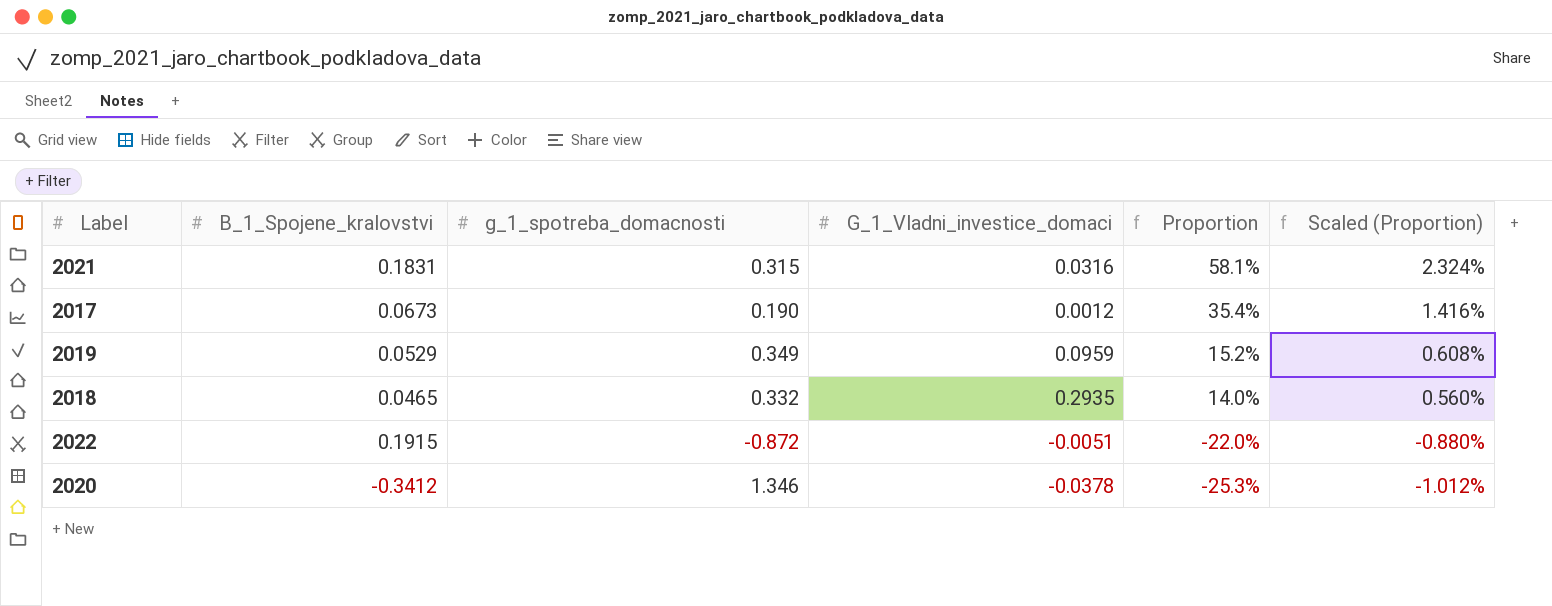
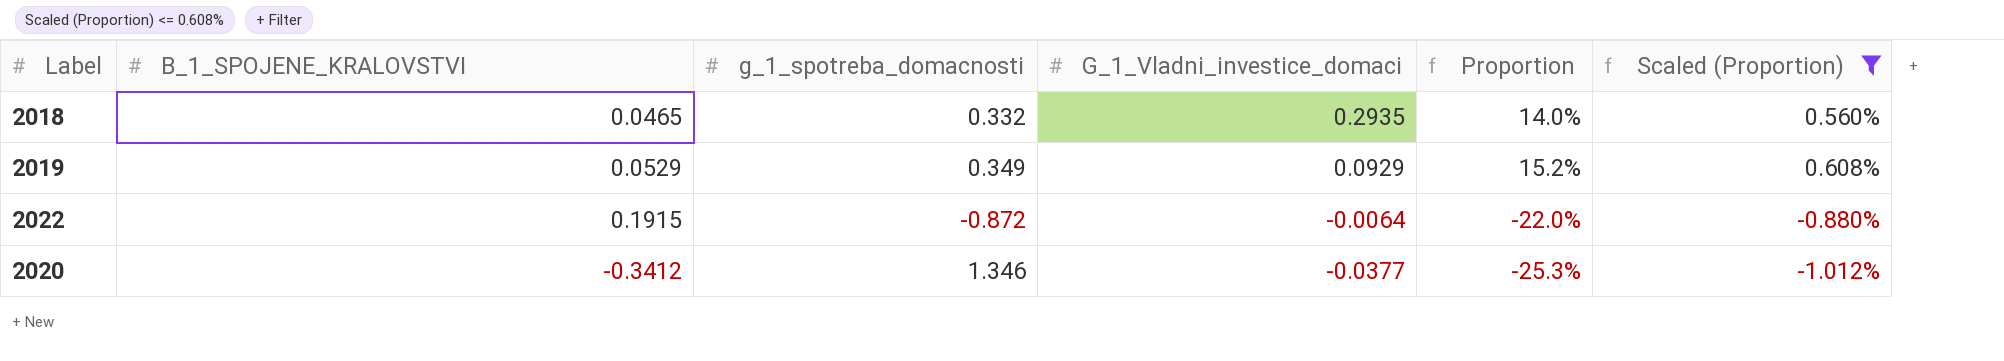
filter: none -> Scaled (Proportion) <= 0.608%
row order: Proportion descending -> G_1_Vladni_investice_domaci descending
column name: B_1_Spojene_kralovstvi -> B_1_SPOJENE_KRALOVSTVI
2019 | G_1_Vladni_investice_domaci: 0.0959 -> 0.0929
2022 | G_1_Vladni_investice_domaci: -0.0051 -> -0.0064
2020 | G_1_Vladni_investice_domaci: -0.0378 -> -0.0377

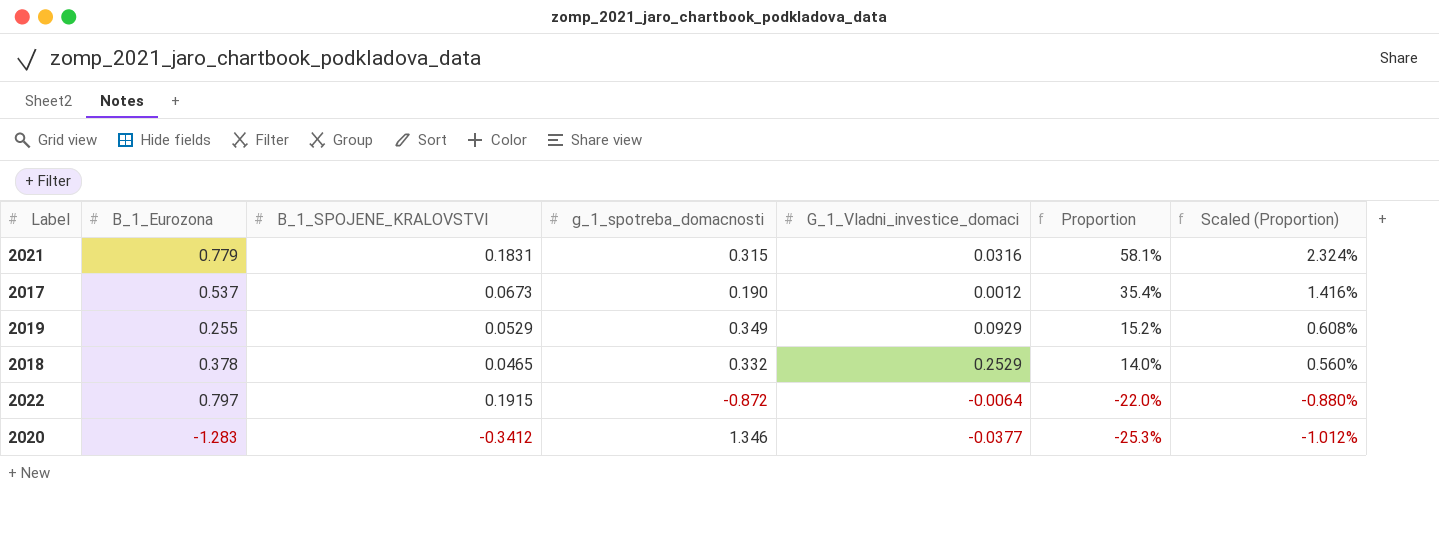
filter: Scaled (Proportion) <= 0.608% -> none
row order: G_1_Vladni_investice_domaci descending -> Proportion descending
column B_1_Eurozona | position: none -> 2
2018 | G_1_Vladni_investice_domaci: 0.2935 -> 0.2529

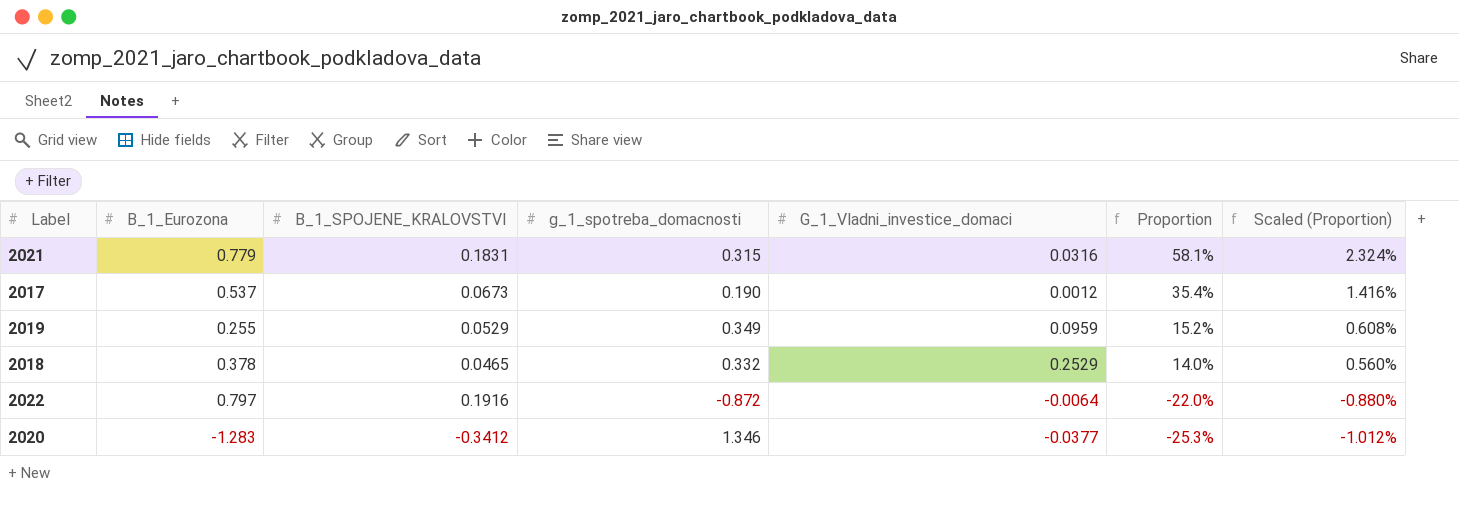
2019 | G_1_Vladni_investice_domaci: 0.0929 -> 0.0959
2022 | B_1_SPOJENE_KRALOVSTVI: 0.1915 -> 0.1916

